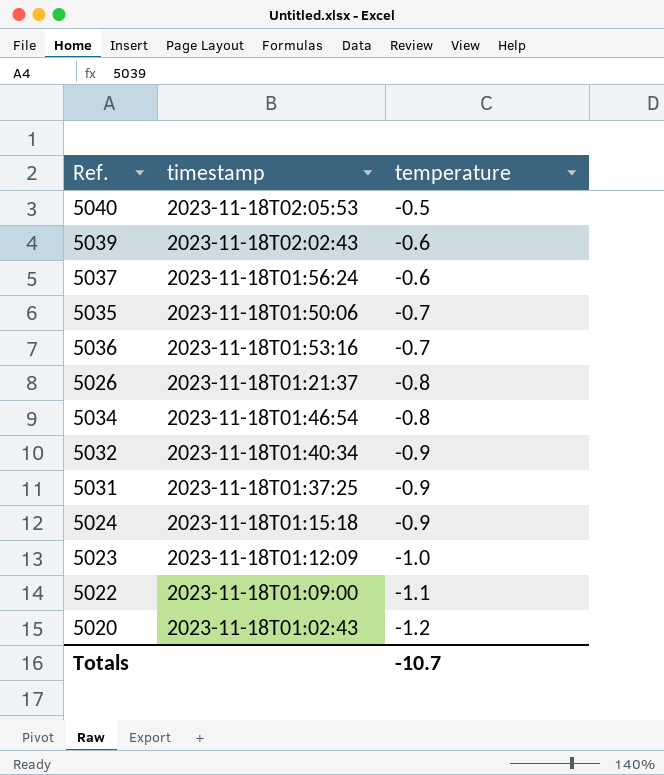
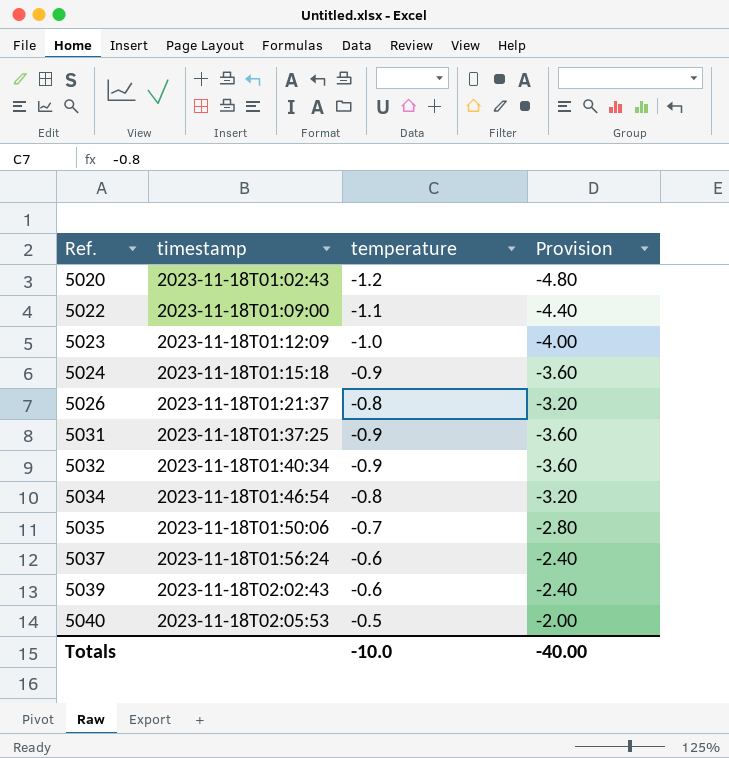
row order: temperature descending -> Ref. ascending
column Provision | formula: none -> [temperature] * 4
row 5036: 2023-11-18T01:53:16 | -0.7 -> none
Totals | temperature: -10.7 -> -10.0

